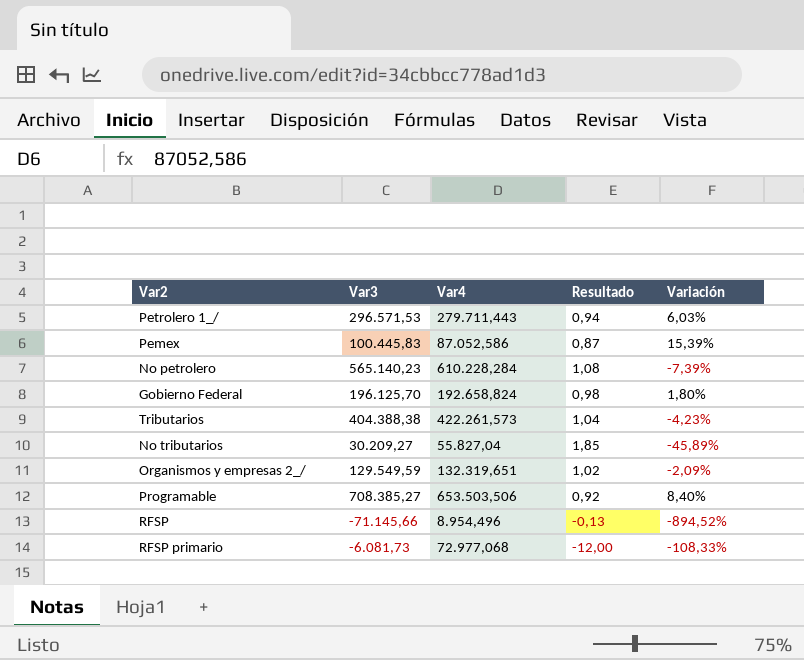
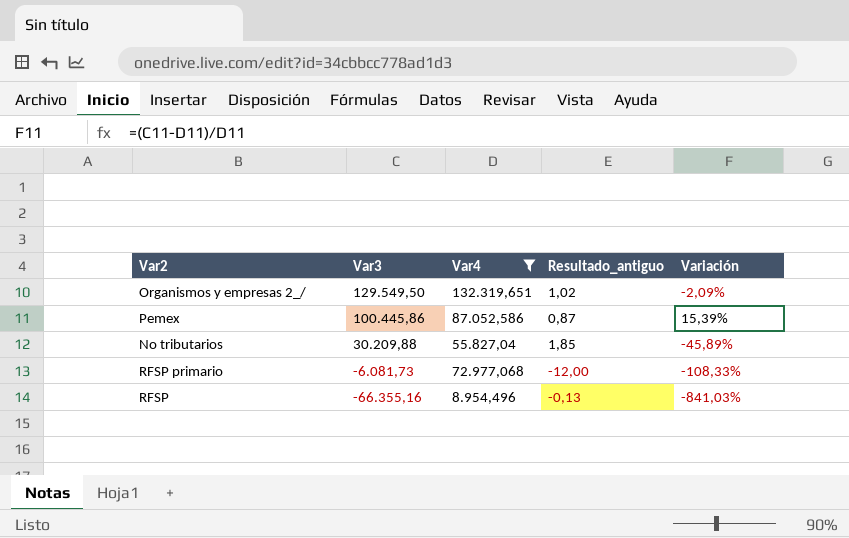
filter: none -> Var4 <= 132.319,651
row order: none -> Var3 descending
column name: Resultado -> Resultado_antiguo
Organismos y empresas 2_/ | Var3: 129.549,59 -> 129.549,50
Pemex | Var3: 100.445,83 -> 100.445,86
No tributarios | Var3: 30.209,27 -> 30.209,88
RFSP | Var3: -71.145,66 -> -66.355,16
RFSP | Variación: -894,52% -> -841,03%

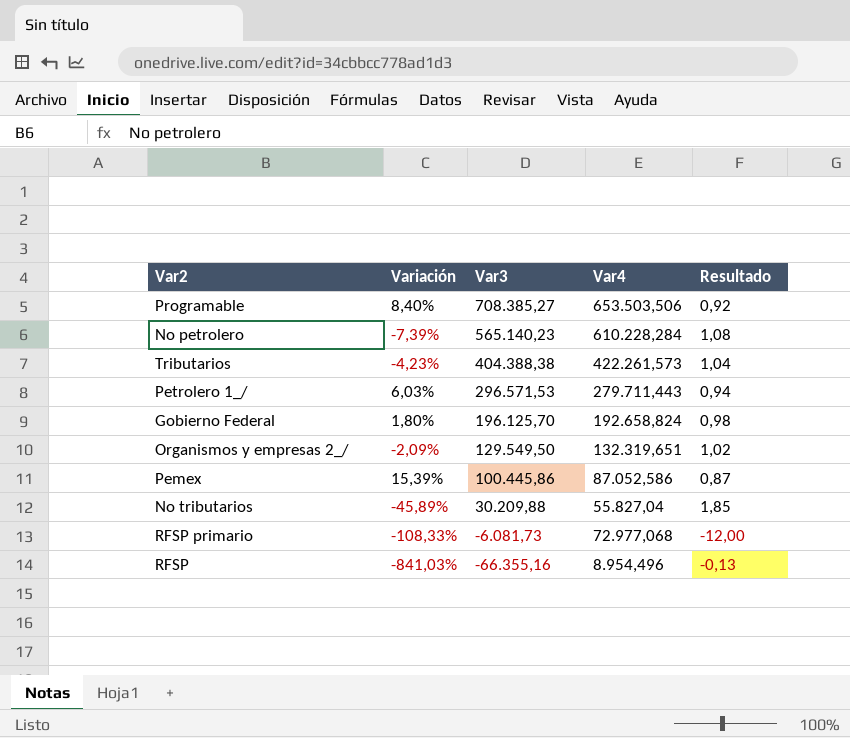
filter: Var4 <= 132.319,651 -> none
column Variación | position: 5 -> 2
column name: Resultado_antiguo -> Resultado

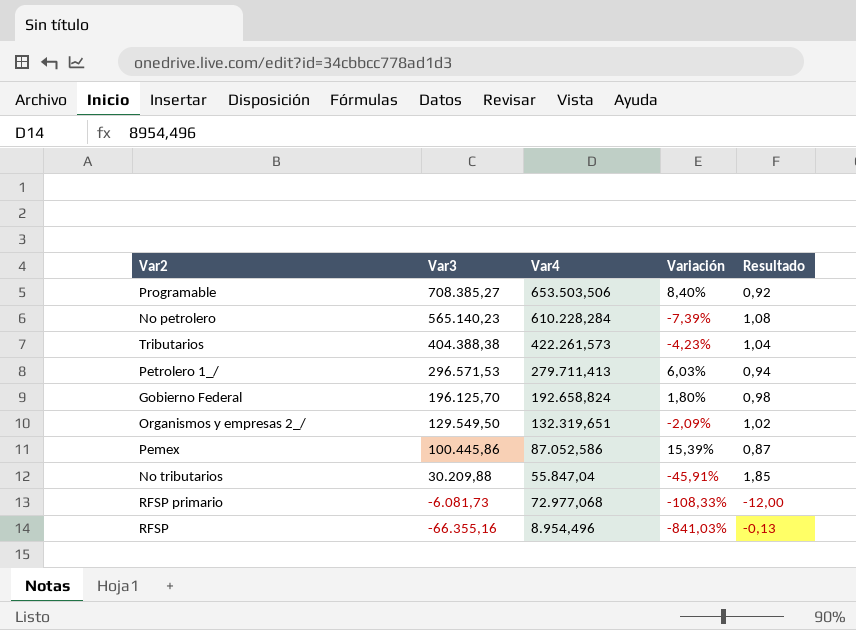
column Variación | position: 2 -> 4
Petrolero 1_/ | Var4: 279.711,443 -> 279.711,413
No tributarios | Var4: 55.827,04 -> 55.847,04
No tributarios | Variación: -45,89% -> -45,91%

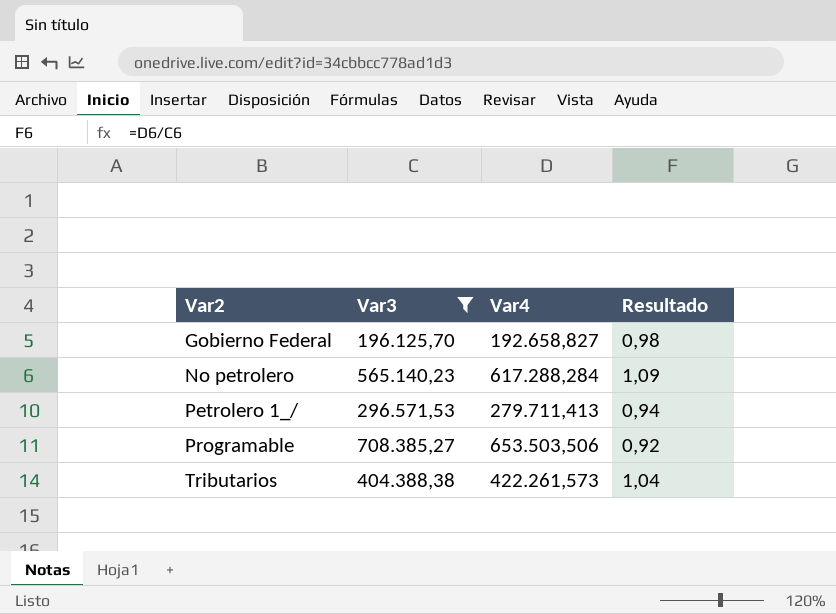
filter: none -> Var3 >= 196.125,70
row order: Var3 descending -> Var2 ascending
column Variación | formula: ([Var3] - [Var4]) / [Var4] -> none
Gobierno Federal | Var4: 192.658,824 -> 192.658,827
No petrolero | Var4: 610.228,284 -> 617.288,284
No petrolero | Resultado: 1,08 -> 1,09

